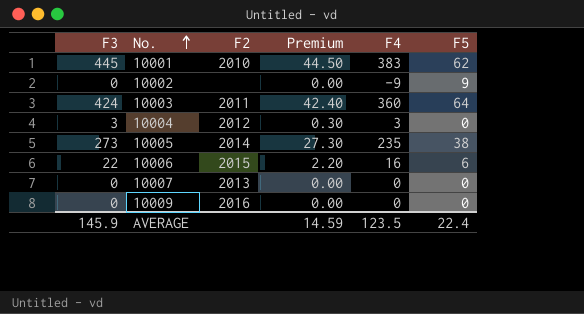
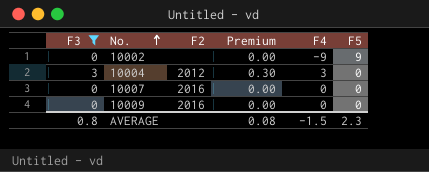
filter: none -> F3 <= 3
10007 | F2: 2013 -> 2016
AVERAGE | F3: 145.9 -> 0.8
AVERAGE | Premium: 14.59 -> 0.08
AVERAGE | F4: 123.5 -> -1.5
AVERAGE | F5: 22.4 -> 2.3

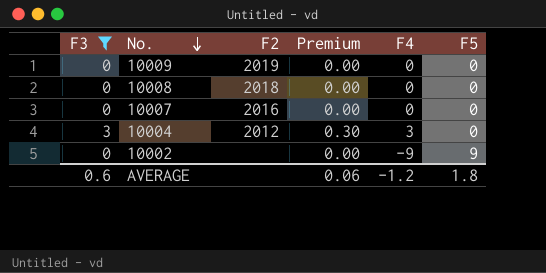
row order: No. ascending -> No. descending
10009 | F2: 2016 -> 2019
row 10008: none -> 0 | 2018 | 0.00 | 0 | 0
AVERAGE | F3: 0.8 -> 0.6
AVERAGE | Premium: 0.08 -> 0.06
AVERAGE | F4: -1.5 -> -1.2
AVERAGE | F5: 2.3 -> 1.8

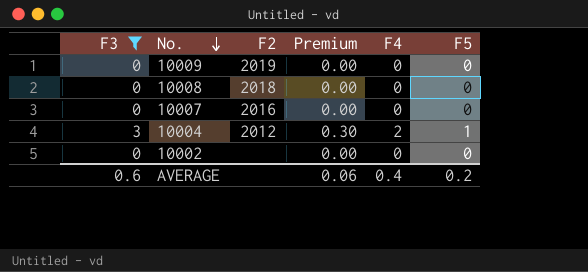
10004 | F4: 3 -> 2
10004 | F5: 0 -> 1
10002 | F4: -9 -> 0
10002 | F5: 9 -> 0
AVERAGE | F4: -1.2 -> 0.4
AVERAGE | F5: 1.8 -> 0.2

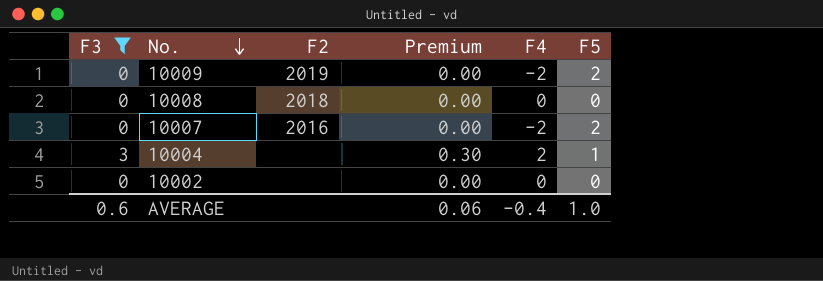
10009 | F4: 0 -> -2
10009 | F5: 0 -> 2
10007 | F4: 0 -> -2
10007 | F5: 0 -> 2
10004 | F2: 2012 -> none
AVERAGE | F4: 0.4 -> -0.4
AVERAGE | F5: 0.2 -> 1.0

